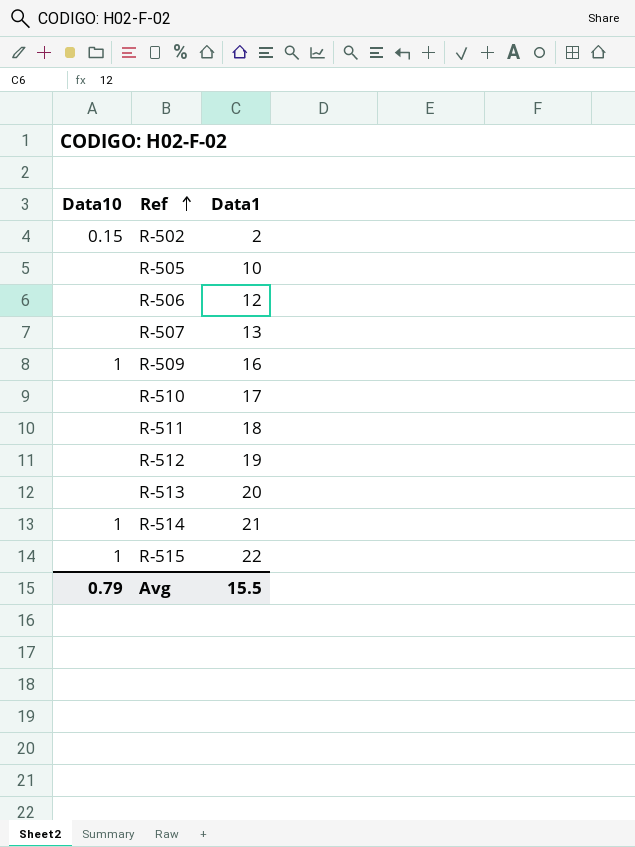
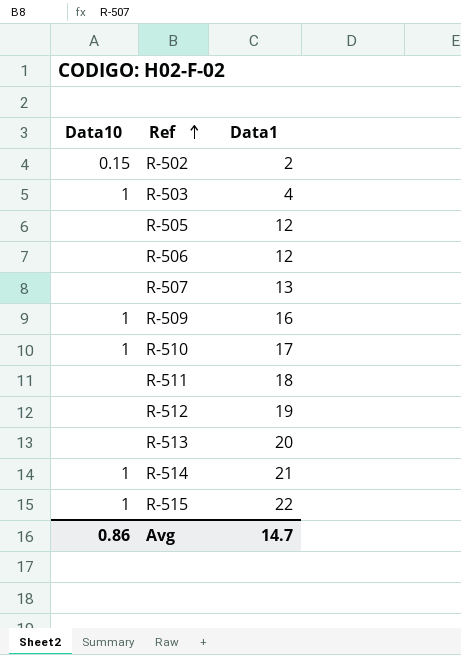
row R-503: none -> 1 | 4
R-505 | Data1: 10 -> 12
R-510 | Data10: none -> 1
Avg | Data10: 0.79 -> 0.86
Avg | Data1: 15.5 -> 14.7

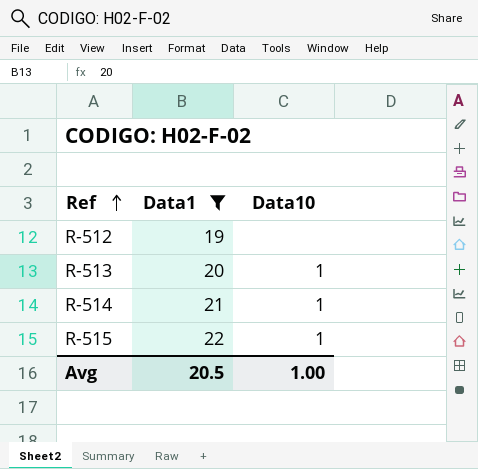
filter: none -> Data1 >= 19
column Data10 | position: 1 -> 3
R-513 | Data10: none -> 1
Avg | Data1: 14.7 -> 20.5
Avg | Data10: 0.86 -> 1.00

